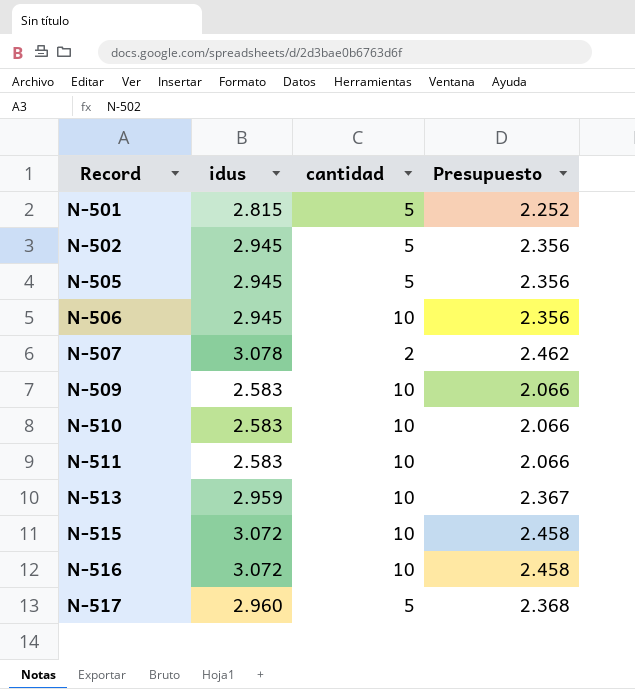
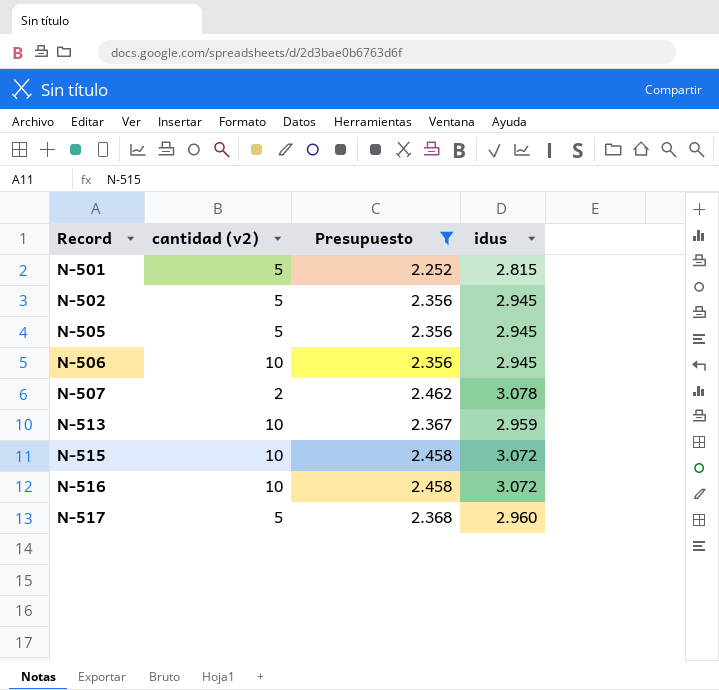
filter: none -> Presupuesto != 2.066
column name: cantidad -> cantidad (v2)
column idus | position: 2 -> 4

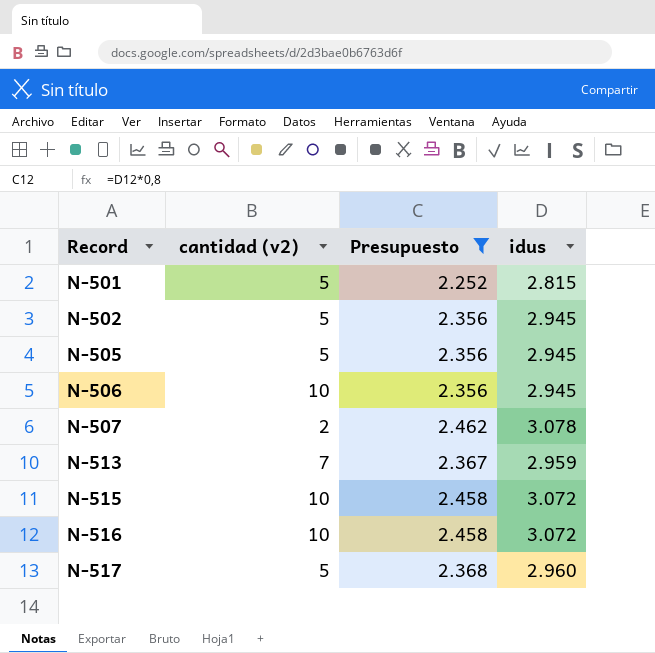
N-513 | cantidad (v2): 10 -> 7

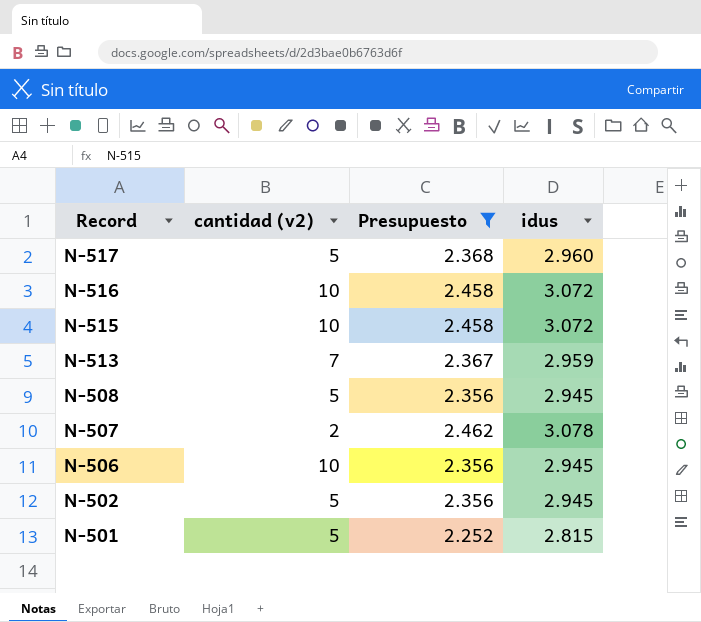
row order: Record ascending -> Record descending
row N-505: 5 | 2.356 | 2.945 -> none
row N-508: none -> 5 | 2.356 | 2.945

